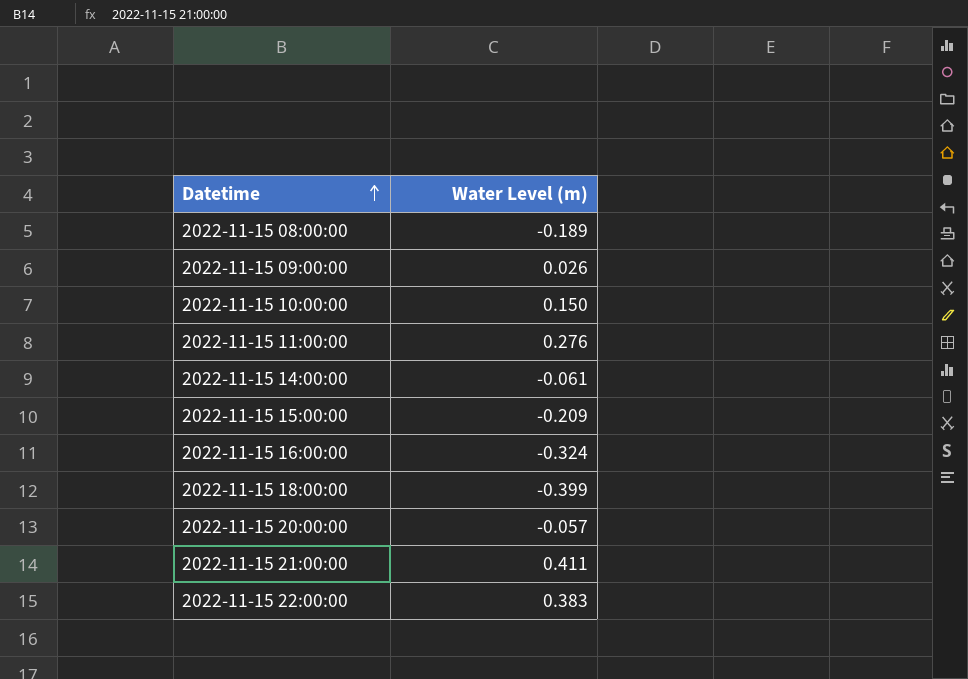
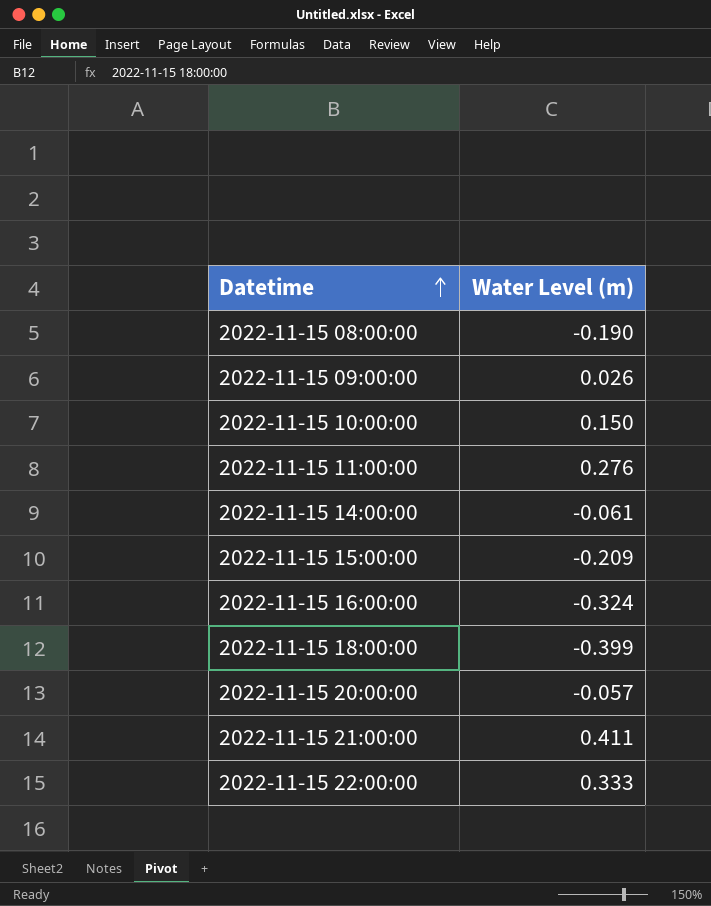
2022-11-15 08:00:00 | Water Level (m): -0.189 -> -0.190
2022-11-15 22:00:00 | Water Level (m): 0.383 -> 0.333

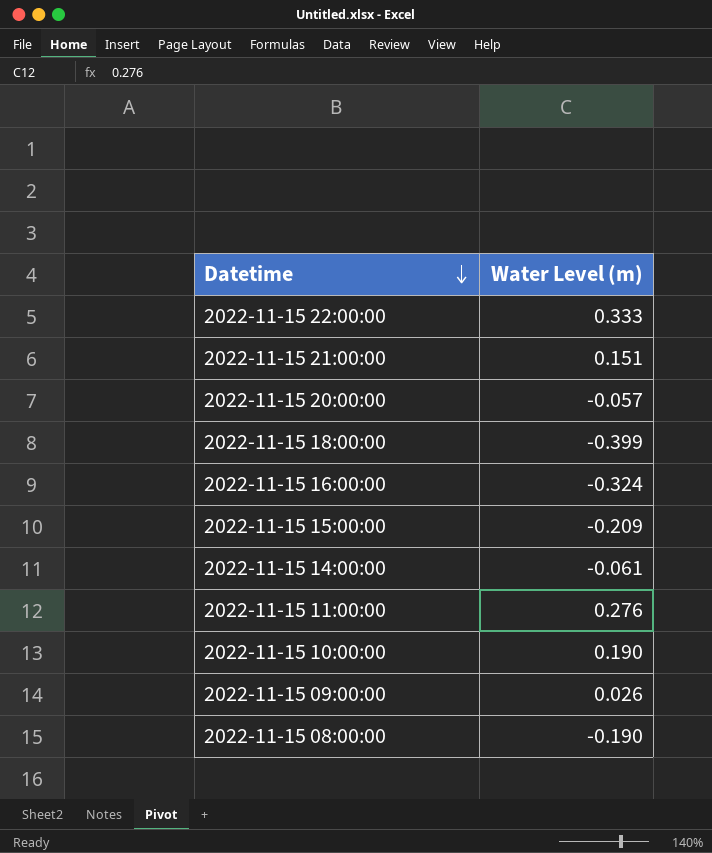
row order: Datetime ascending -> Datetime descending
2022-11-15 21:00:00 | Water Level (m): 0.411 -> 0.151
2022-11-15 10:00:00 | Water Level (m): 0.150 -> 0.190

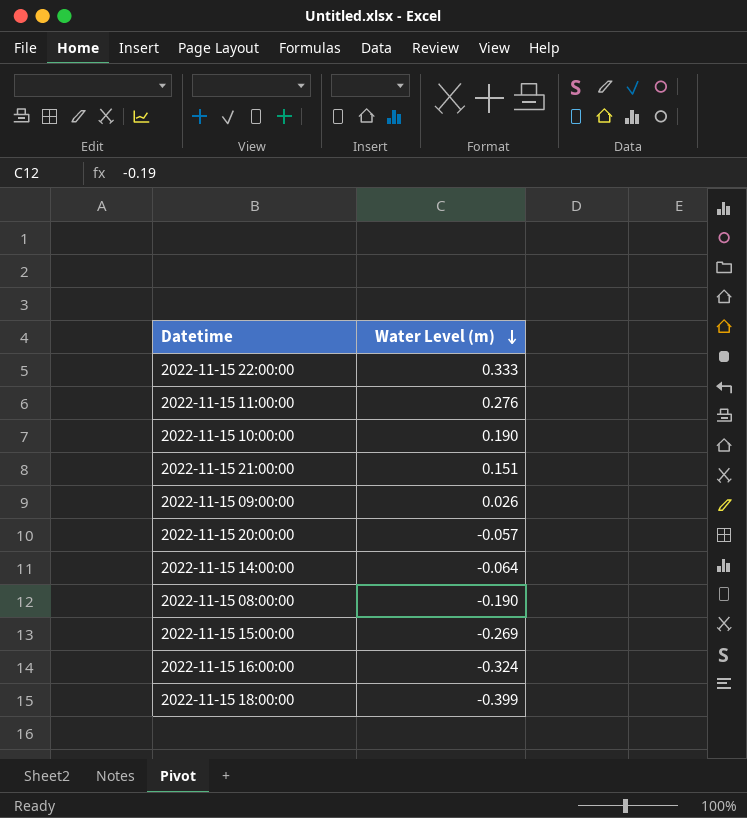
row order: Datetime descending -> Water Level (m) descending
2022-11-15 14:00:00 | Water Level (m): -0.061 -> -0.064
2022-11-15 15:00:00 | Water Level (m): -0.209 -> -0.269

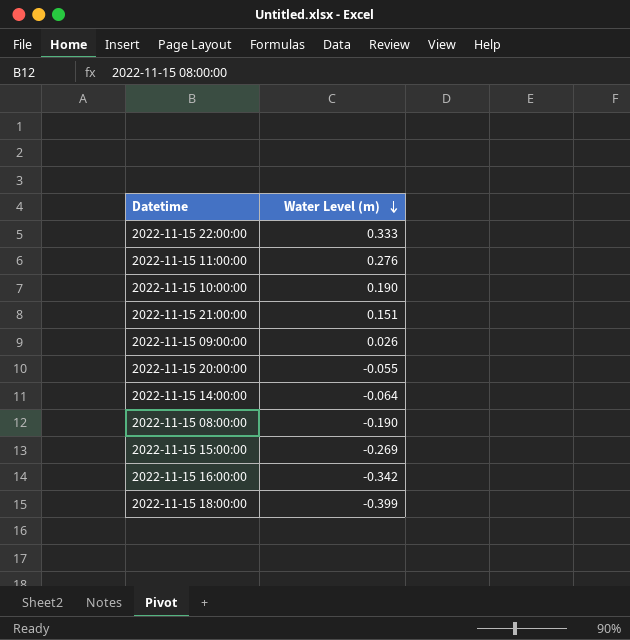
2022-11-15 20:00:00 | Water Level (m): -0.057 -> -0.055
2022-11-15 16:00:00 | Water Level (m): -0.324 -> -0.342

